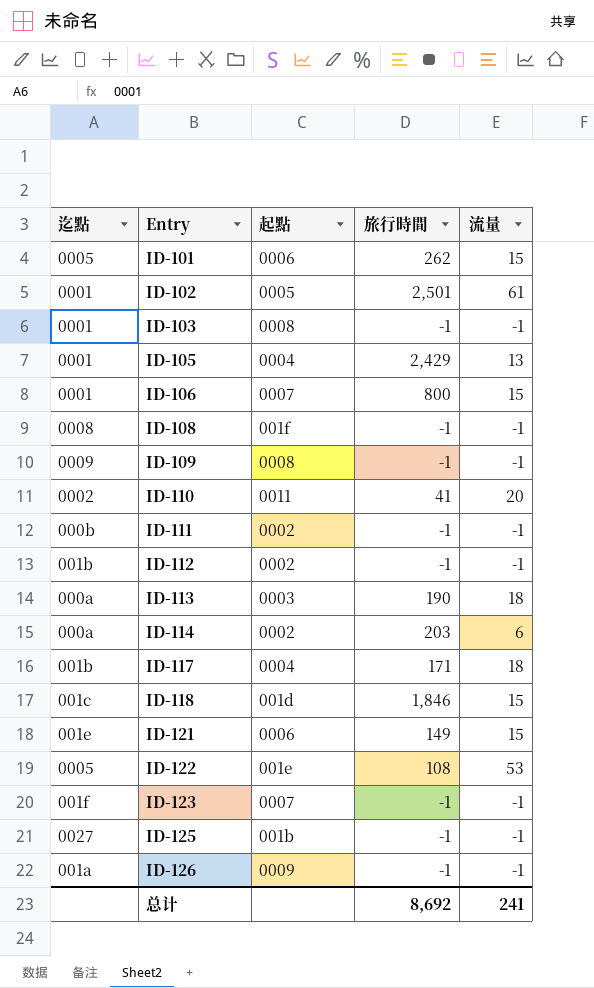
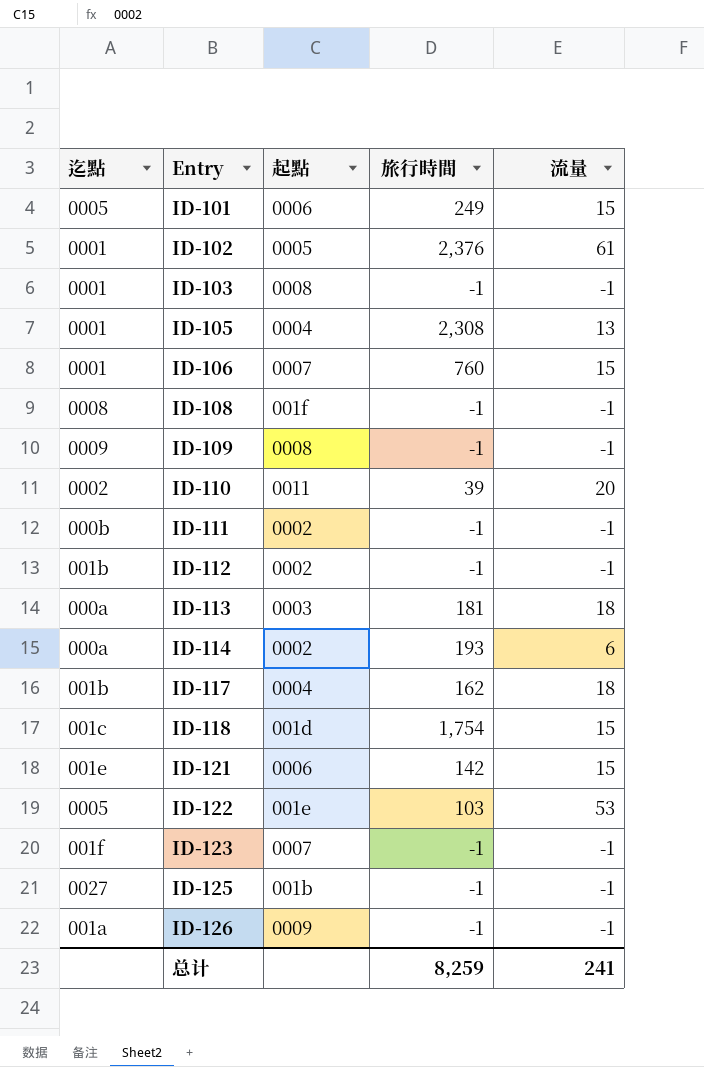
ID-101 | 旅行時間: 262 -> 249
ID-102 | 旅行時間: 2,501 -> 2,376
ID-105 | 旅行時間: 2,429 -> 2,308
ID-106 | 旅行時間: 800 -> 760
ID-110 | 旅行時間: 41 -> 39
ID-113 | 旅行時間: 190 -> 181
ID-114 | 旅行時間: 203 -> 193
ID-117 | 旅行時間: 171 -> 162
ID-118 | 旅行時間: 1,846 -> 1,754
ID-121 | 旅行時間: 149 -> 142
ID-122 | 旅行時間: 108 -> 103
总计 | 旅行時間: 8,692 -> 8,259

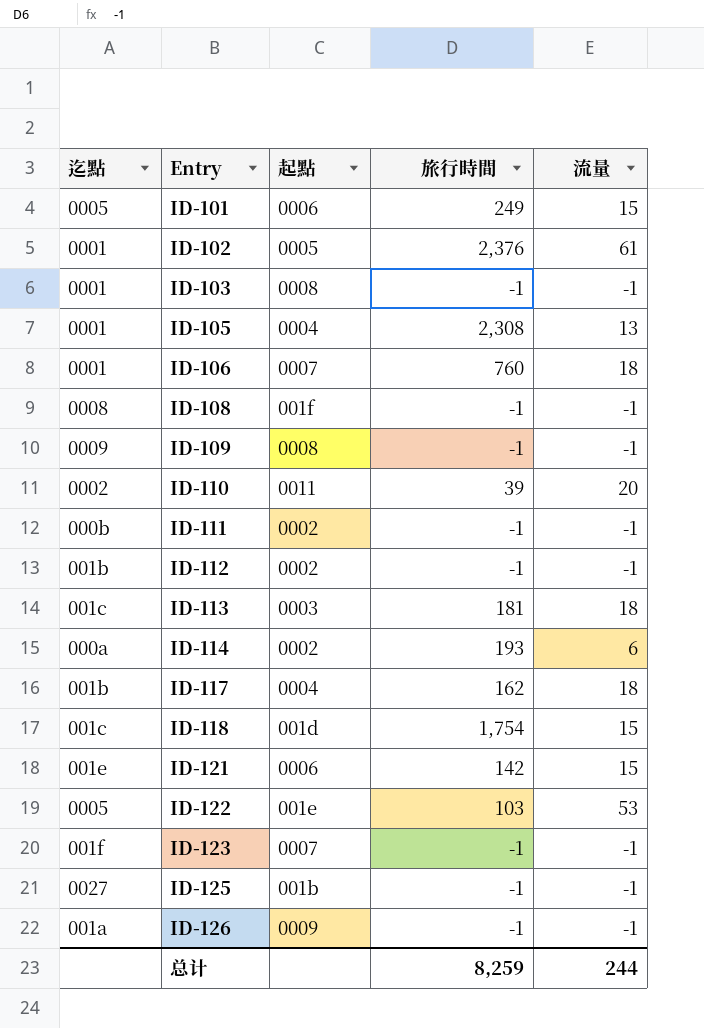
ID-106 | 流量: 15 -> 18
ID-113 | 迄點: 000a -> 001c
总计 | 流量: 241 -> 244

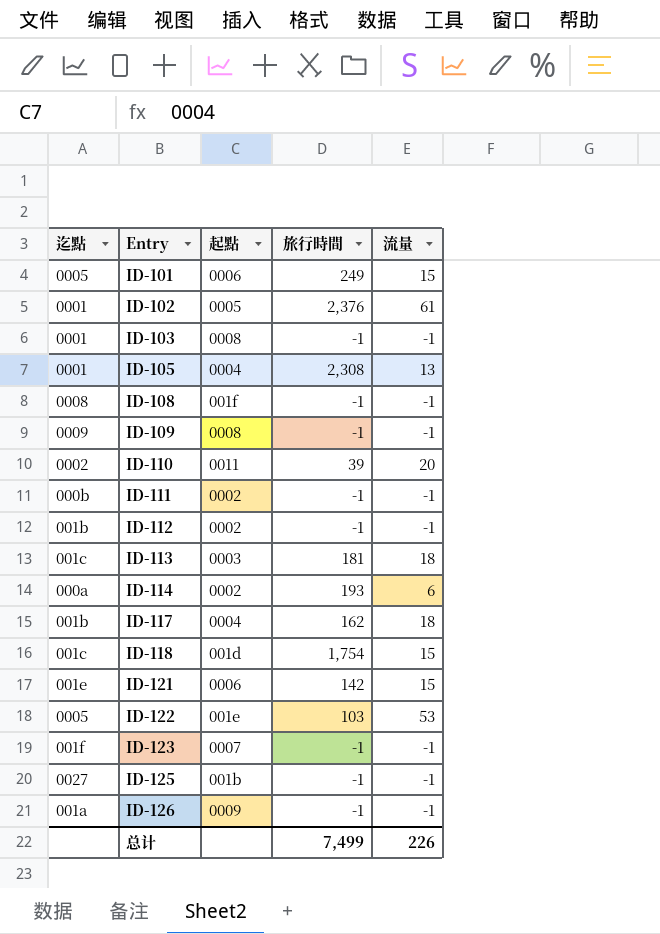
row ID-106: 0001 | 0007 | 760 | 18 -> none
总计 | 旅行時間: 8,259 -> 7,499
总计 | 流量: 244 -> 226

